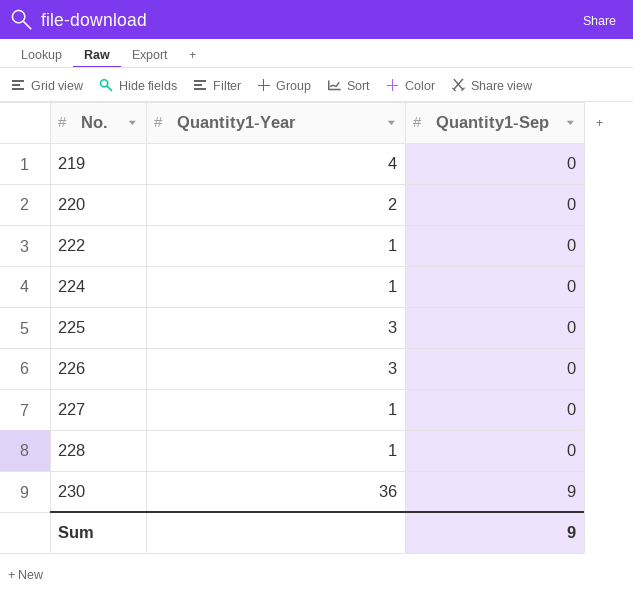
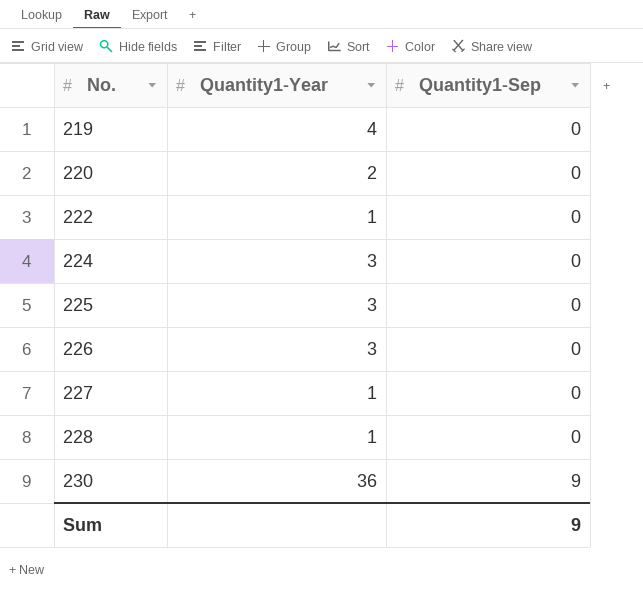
224 | Quantity1-Year: 1 -> 3

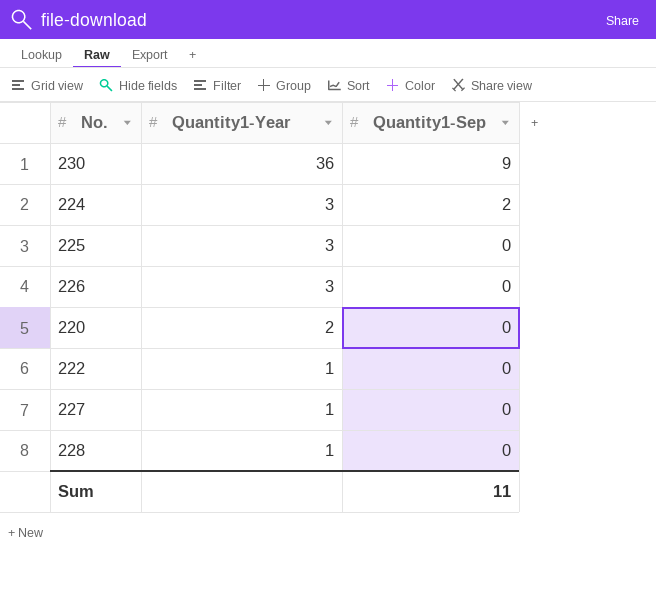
row order: No. ascending -> Quantity1-Year descending
row 219: 4 | 0 -> none
224 | Quantity1-Sep: 0 -> 2
Sum | Quantity1-Sep: 9 -> 11

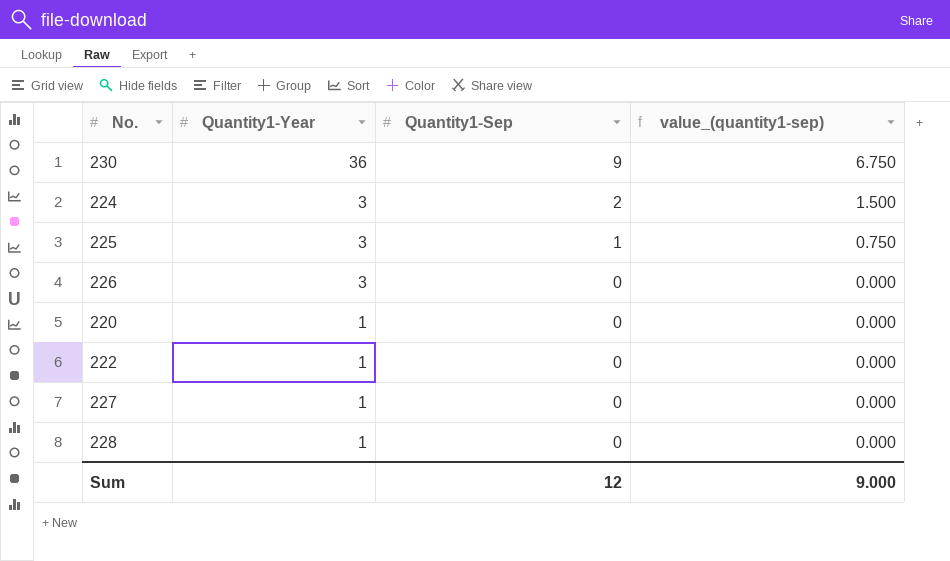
column value_(quantity1-sep) | formula: none -> [Quantity1-Sep] * 0.75
225 | Quantity1-Sep: 0 -> 1
220 | Quantity1-Year: 2 -> 1
Sum | Quantity1-Sep: 11 -> 12

